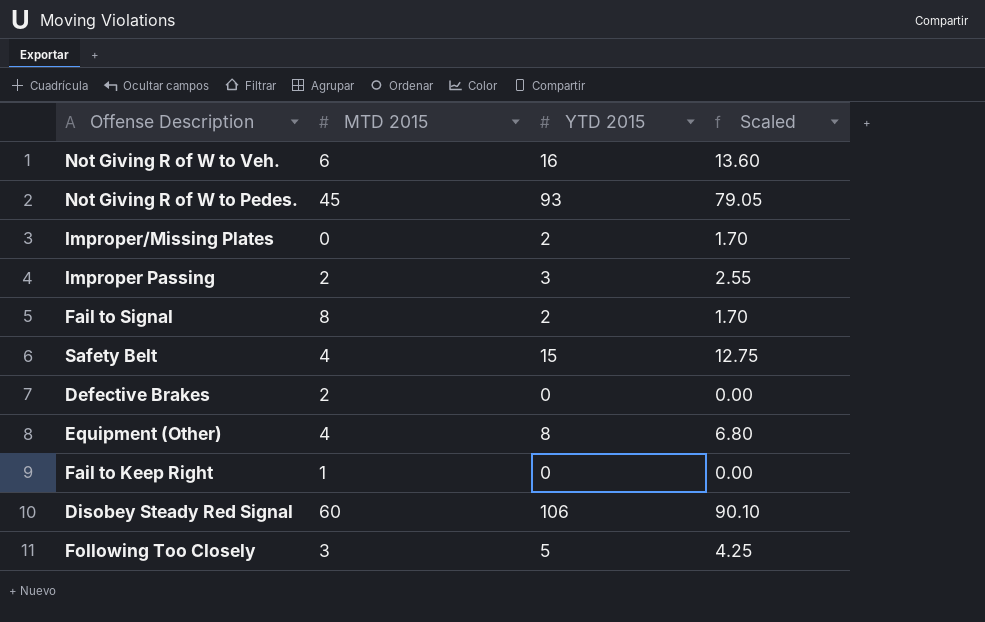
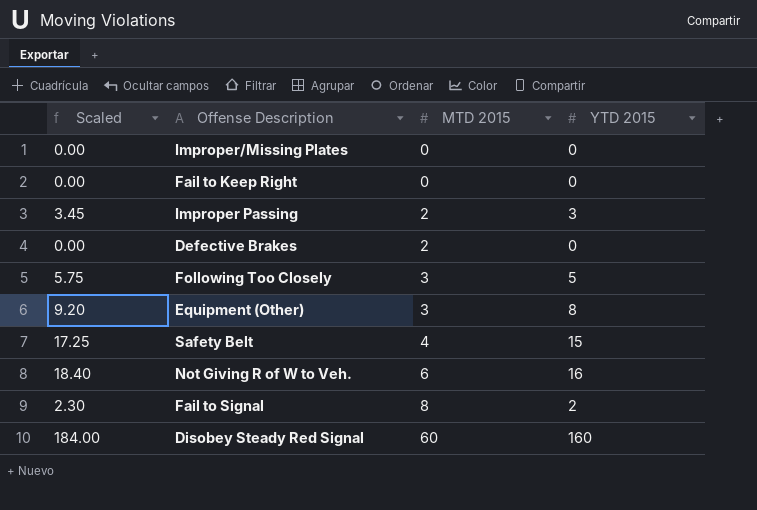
row order: none -> MTD 2015 ascending
column Scaled | formula: [YTD 2015] * 0.85 -> [YTD 2015] * 1.15
column Scaled | position: 4 -> 1
row Not Giving R of W to Pedes.: 45 | 93 | 79.05 -> none
Improper/Missing Plates | YTD 2015: 2 -> 0
Fail to Keep Right | MTD 2015: 1 -> 0
Equipment (Other) | MTD 2015: 4 -> 3
Disobey Steady Red Signal | YTD 2015: 106 -> 160

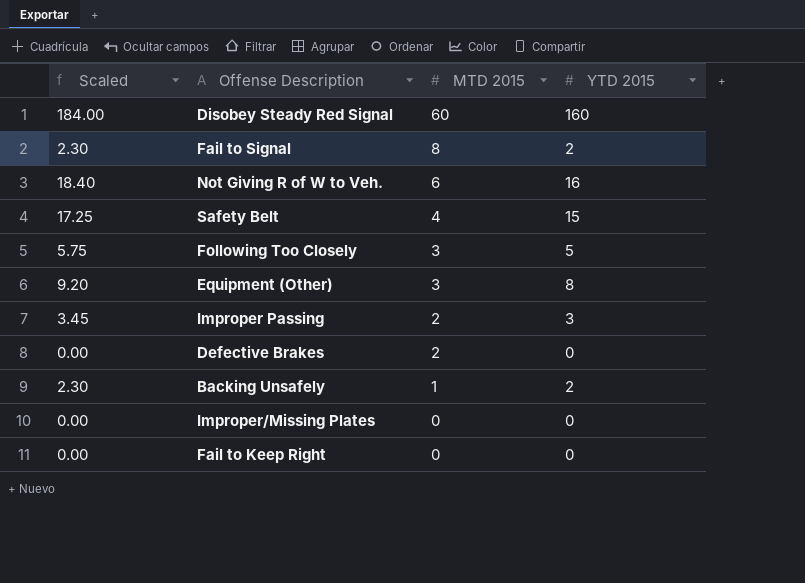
row order: MTD 2015 ascending -> MTD 2015 descending
row Backing Unsafely: none -> 2.30 | 1 | 2

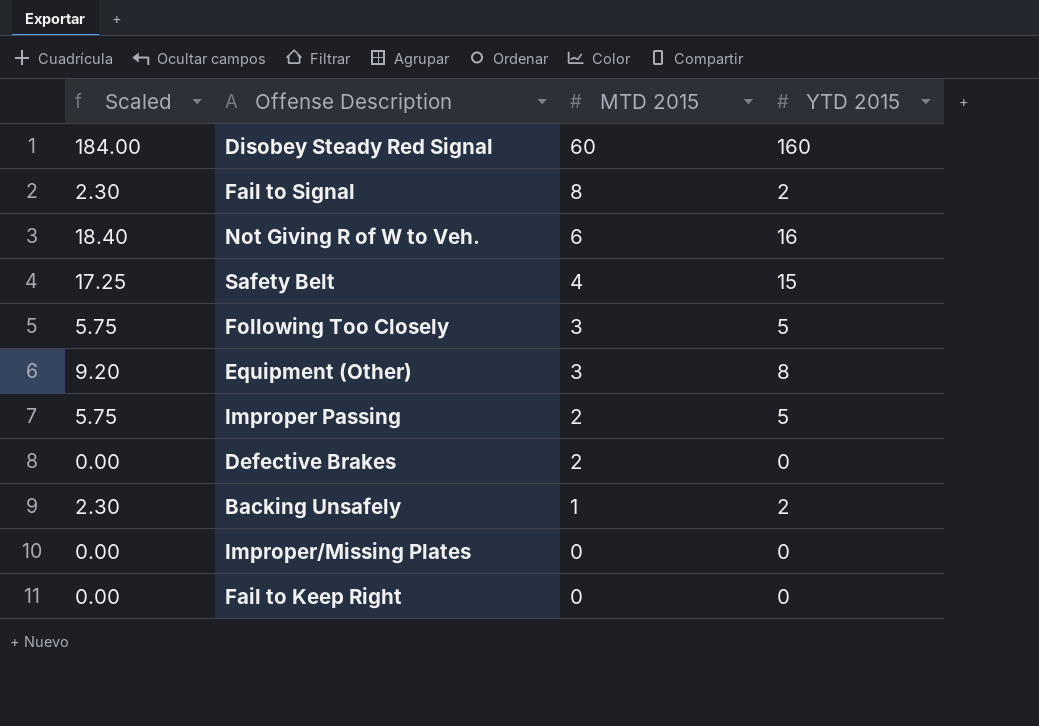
Improper Passing | Scaled: 3.45 -> 5.75
Improper Passing | YTD 2015: 3 -> 5

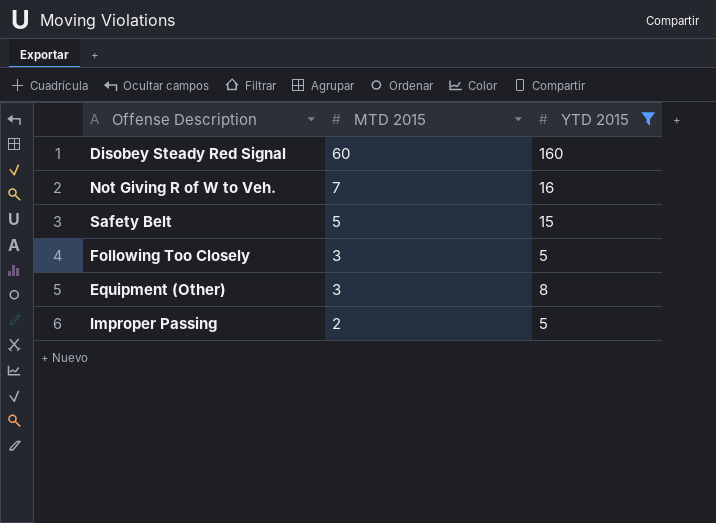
filter: none -> YTD 2015 >= 5
column Scaled | formula: [YTD 2015] * 1.15 -> none
Not Giving R of W to Veh. | MTD 2015: 6 -> 7
Safety Belt | MTD 2015: 4 -> 5

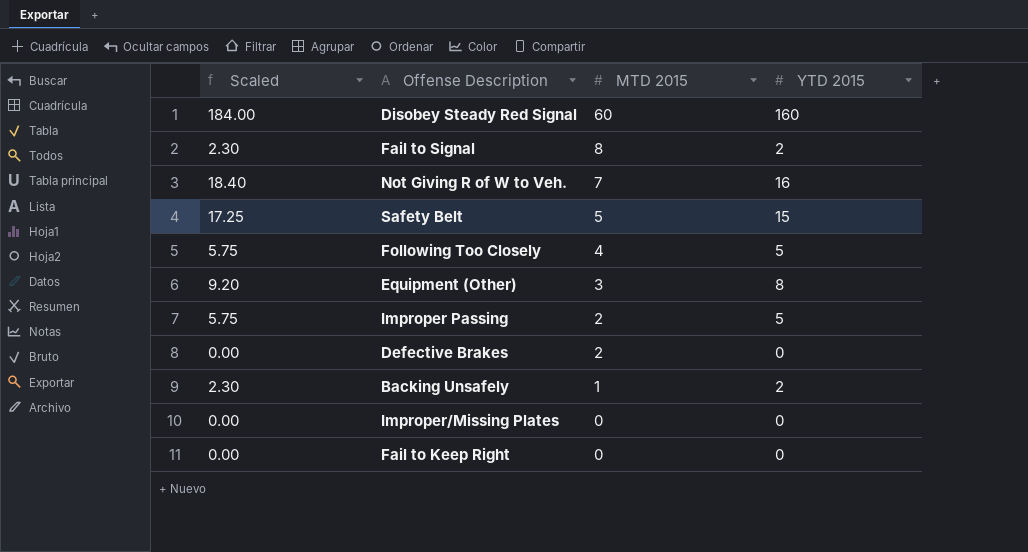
filter: YTD 2015 >= 5 -> none
column Scaled | formula: none -> [YTD 2015] * 1.15
Following Too Closely | MTD 2015: 3 -> 4

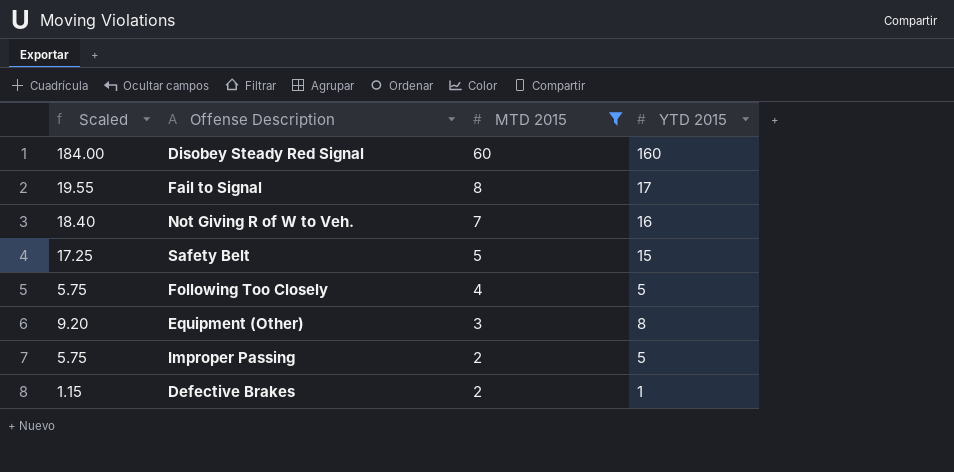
filter: none -> MTD 2015 >= 2
Fail to Signal | Scaled: 2.30 -> 19.55
Fail to Signal | YTD 2015: 2 -> 17
Defective Brakes | Scaled: 0.00 -> 1.15
Defective Brakes | YTD 2015: 0 -> 1

